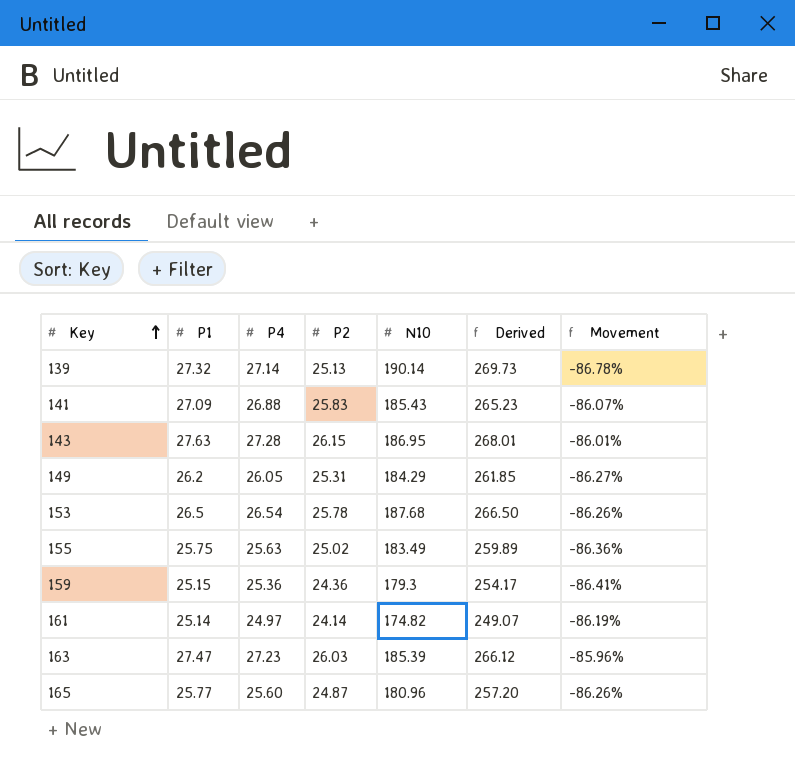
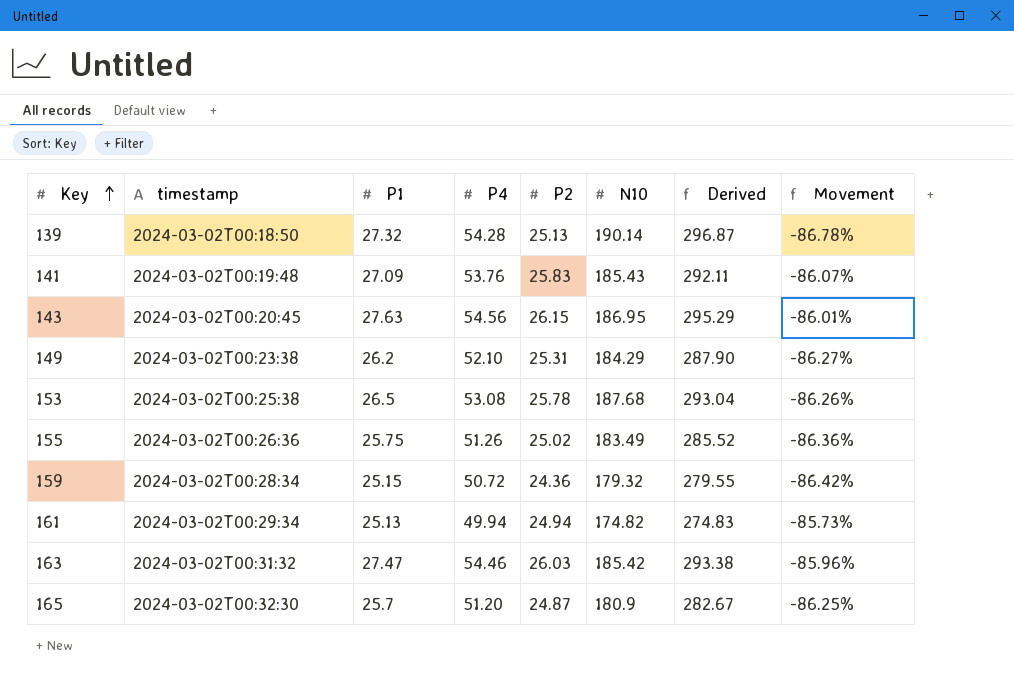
column timestamp | position: none -> 2
139 | P4: 27.14 -> 54.28
139 | Derived: 269.73 -> 296.87
141 | P4: 26.88 -> 53.76
141 | Derived: 265.23 -> 292.11
143 | P4: 27.28 -> 54.56
143 | Derived: 268.01 -> 295.29
149 | P4: 26.05 -> 52.10
149 | Derived: 261.85 -> 287.90
153 | P4: 26.54 -> 53.08
153 | Derived: 266.50 -> 293.04
155 | P4: 25.63 -> 51.26
155 | Derived: 259.89 -> 285.52
159 | P4: 25.36 -> 50.72
159 | N10: 179.3 -> 179.32
159 | Derived: 254.17 -> 279.55
159 | Movement: -86.41% -> -86.42%
161 | P1: 25.14 -> 25.13
161 | P4: 24.97 -> 49.94
161 | P2: 24.14 -> 24.94
161 | Derived: 249.07 -> 274.83
161 | Movement: -86.19% -> -85.73%
163 | P4: 27.23 -> 54.46
163 | N10: 185.39 -> 185.42
163 | Derived: 266.12 -> 293.38
165 | P1: 25.77 -> 25.7
165 | P4: 25.60 -> 51.20
165 | N10: 180.96 -> 180.9
165 | Derived: 257.20 -> 282.67
165 | Movement: -86.26% -> -86.25%

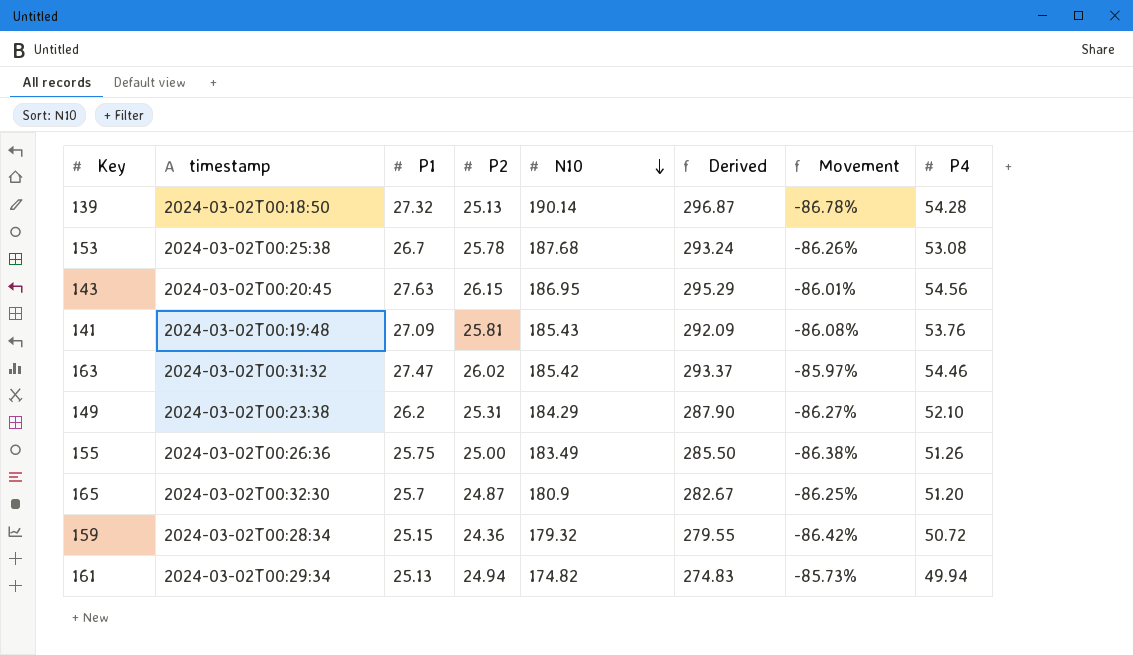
row order: Key ascending -> N10 descending
column P4 | position: 4 -> 8
153 | P1: 26.5 -> 26.7
153 | Derived: 293.04 -> 293.24
141 | P2: 25.83 -> 25.81
141 | Derived: 292.11 -> 292.09
141 | Movement: -86.07% -> -86.08%
163 | P2: 26.03 -> 26.02
163 | Derived: 293.38 -> 293.37
163 | Movement: -85.96% -> -85.97%
155 | P2: 25.02 -> 25.00
155 | Derived: 285.52 -> 285.50
155 | Movement: -86.36% -> -86.38%

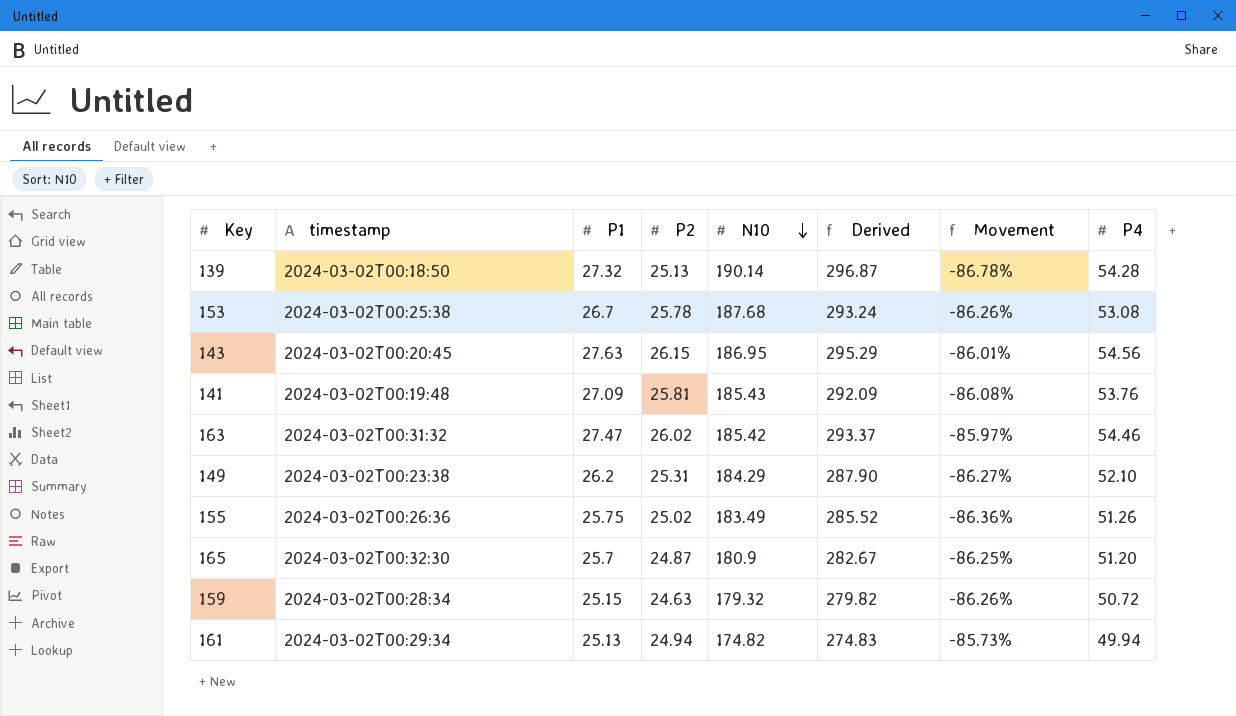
155 | P2: 25.00 -> 25.02
155 | Derived: 285.50 -> 285.52
155 | Movement: -86.38% -> -86.36%
159 | P2: 24.36 -> 24.63
159 | Derived: 279.55 -> 279.82
159 | Movement: -86.42% -> -86.26%

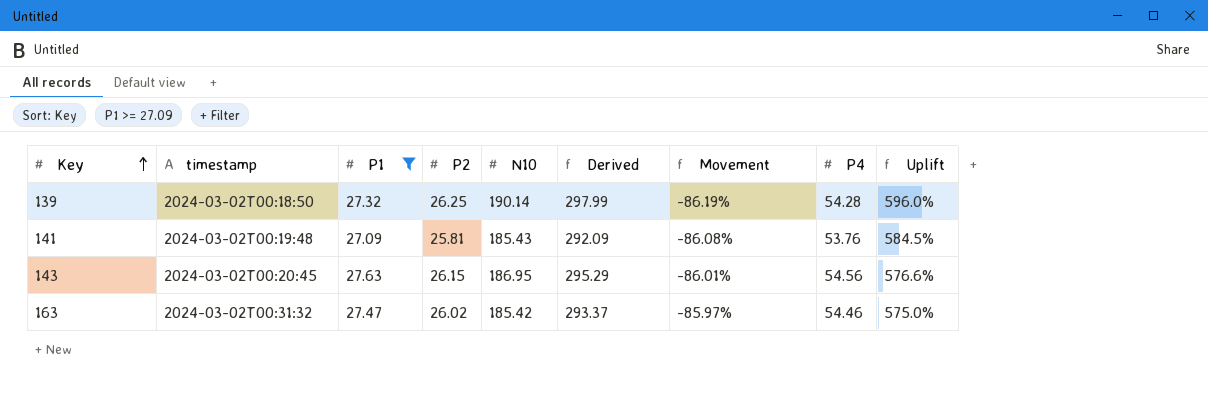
filter: none -> P1 >= 27.09
row order: N10 descending -> Key ascending
column Uplift | formula: none -> ([N10] - [P1]) / [P1]
139 | P2: 25.13 -> 26.25
139 | Derived: 296.87 -> 297.99
139 | Movement: -86.78% -> -86.19%

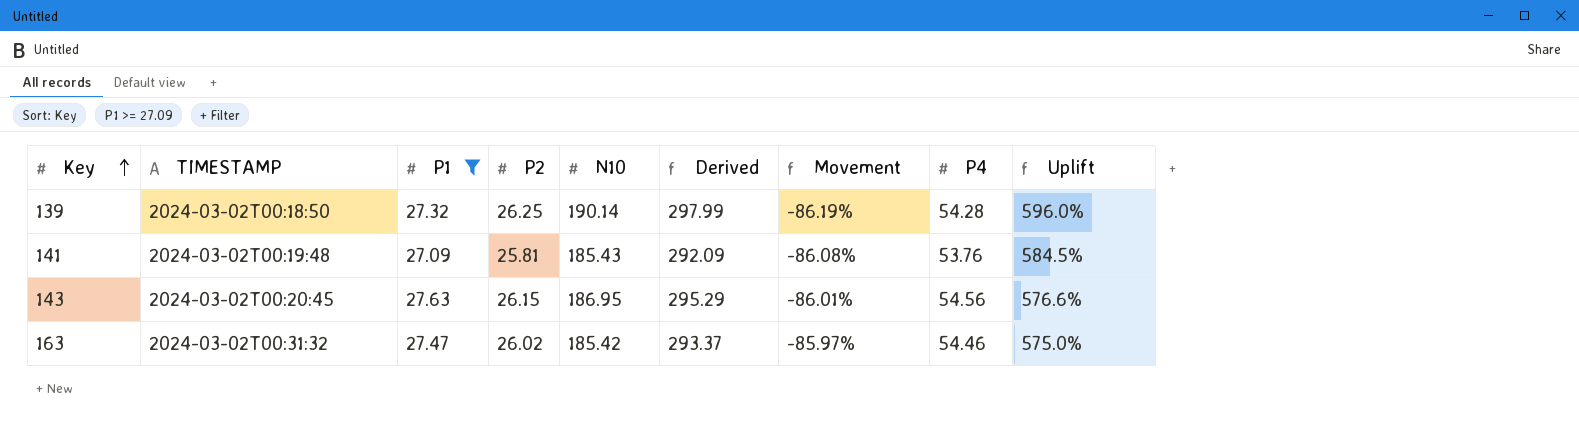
column name: timestamp -> TIMESTAMP

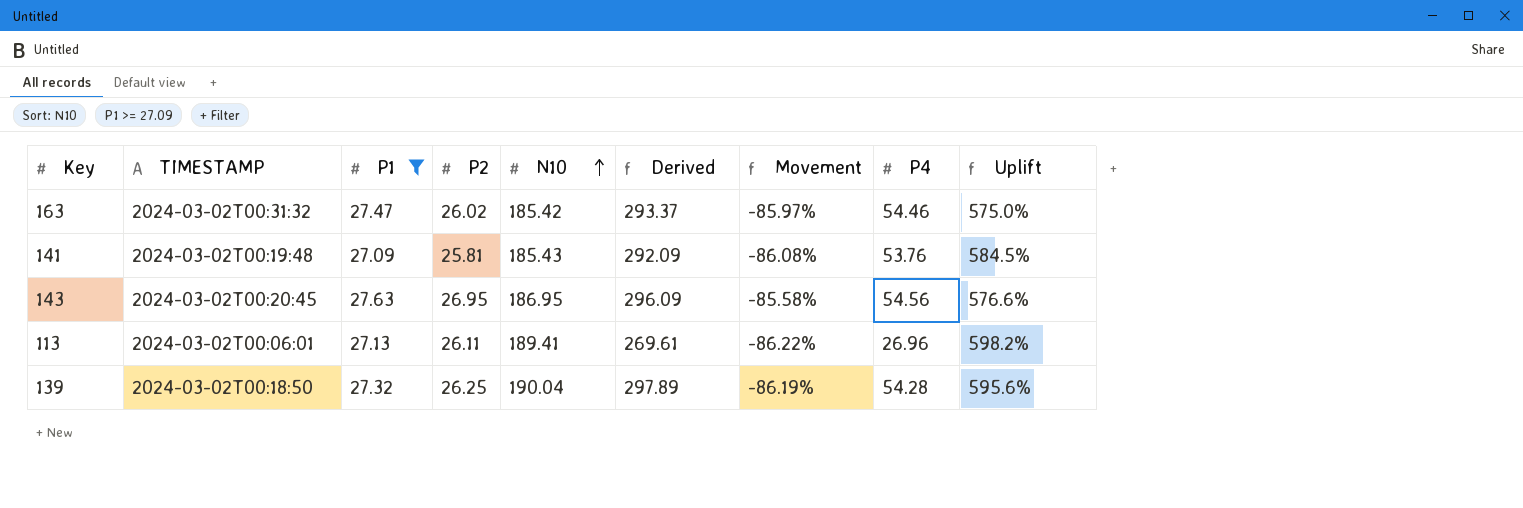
row order: Key ascending -> N10 ascending
143 | P2: 26.15 -> 26.95
143 | Derived: 295.29 -> 296.09
143 | Movement: -86.01% -> -85.58%
row 113: none -> 2024-03-02T00:06:01 | 27.13 | 26.11 | 189.41 | 269.61 | -86.22% | 26.96 | 598.2%
139 | N10: 190.14 -> 190.04
139 | Derived: 297.99 -> 297.89
139 | Uplift: 596.0% -> 595.6%

